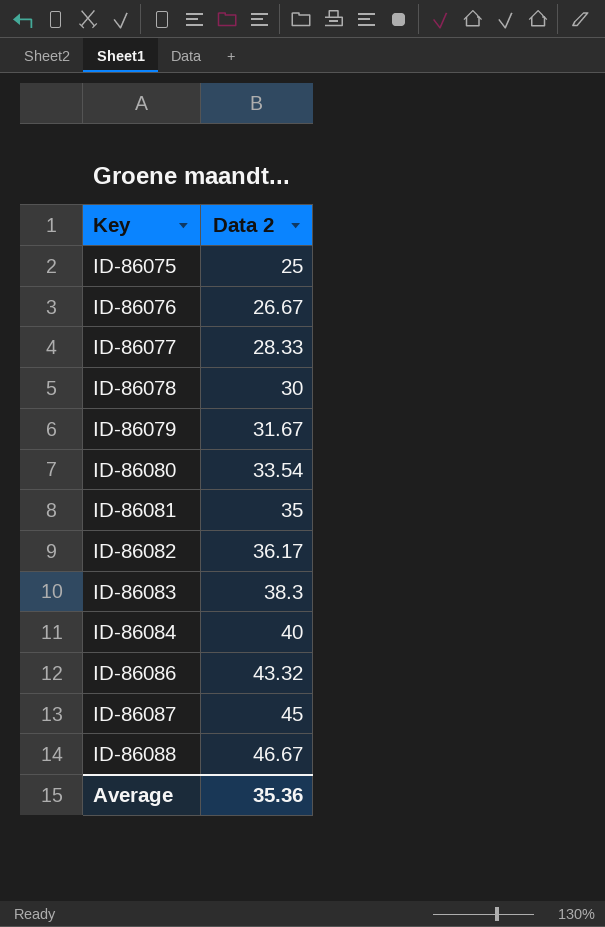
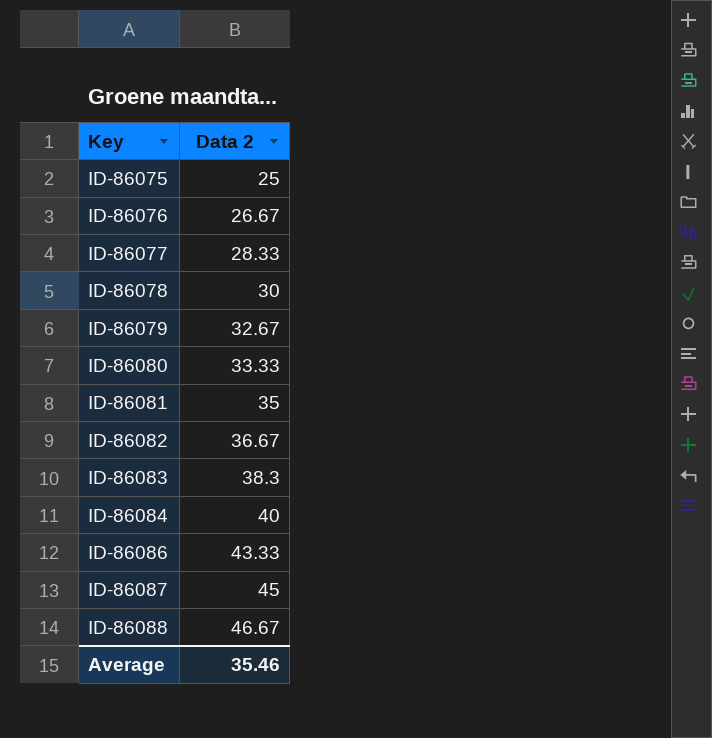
ID-86079 | Data 2: 31.67 -> 32.67
ID-86080 | Data 2: 33.54 -> 33.33
ID-86082 | Data 2: 36.17 -> 36.67
ID-86086 | Data 2: 43.32 -> 43.33
Average | Data 2: 35.36 -> 35.46

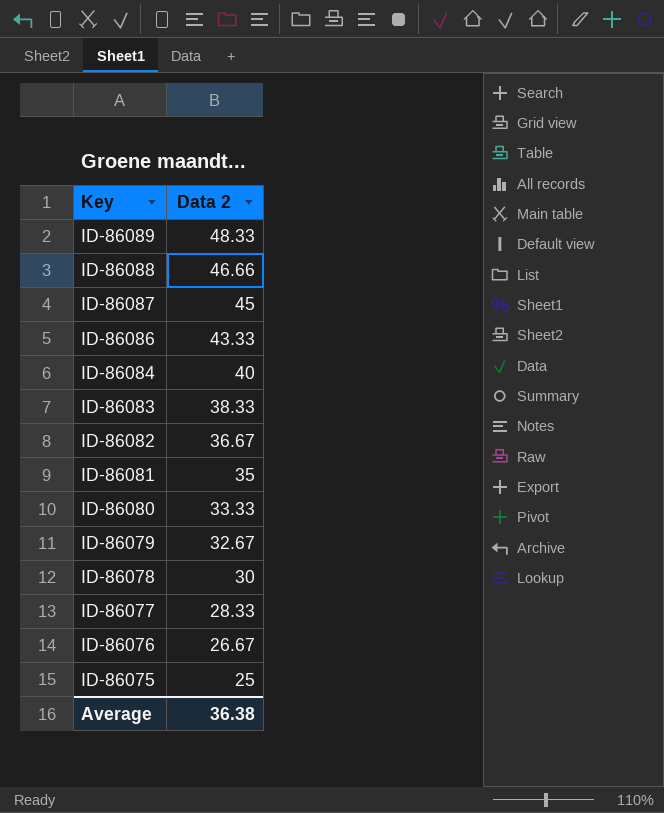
row order: Key ascending -> Key descending
row ID-86089: none -> 48.33
ID-86088 | Data 2: 46.67 -> 46.66
ID-86083 | Data 2: 38.3 -> 38.33
Average | Data 2: 35.46 -> 36.38

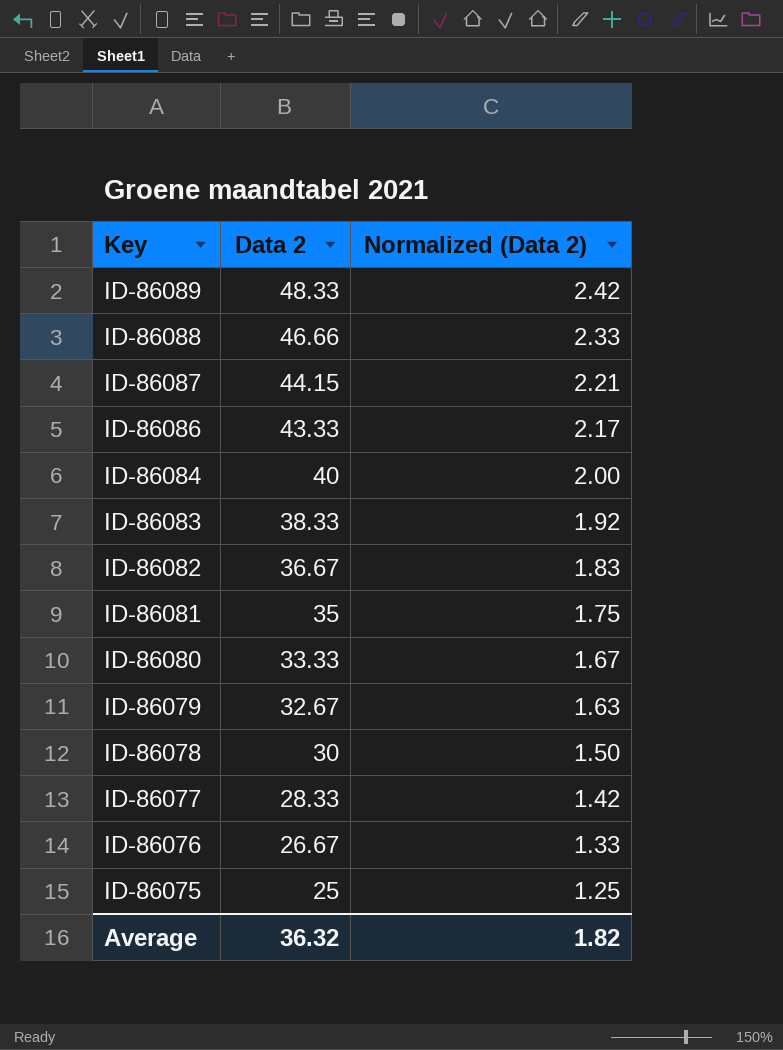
column Normalized (Data 2) | formula: none -> [Data 2] * 0.05
ID-86087 | Data 2: 45 -> 44.15
Average | Data 2: 36.38 -> 36.32

